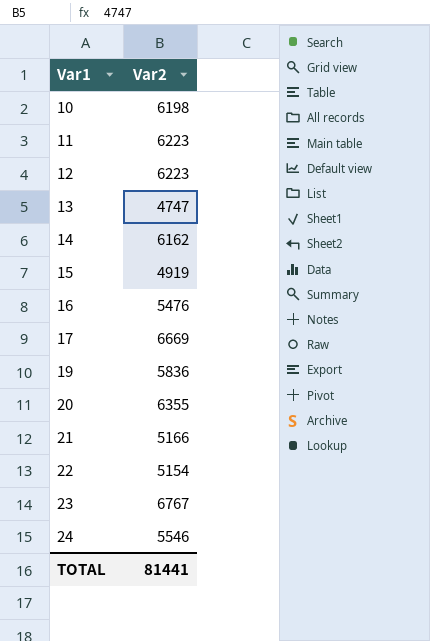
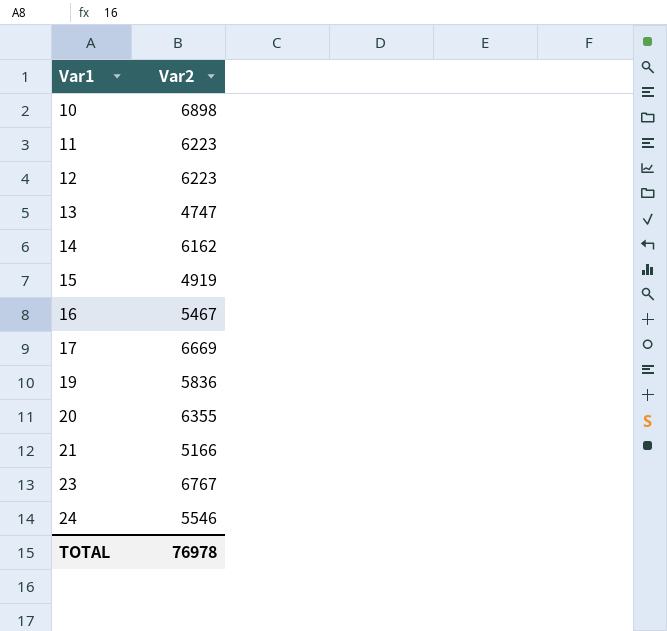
row 22: 5154 -> none
10 | Var2: 6198 -> 6898
16 | Var2: 5476 -> 5467
TOTAL | Var2: 81441 -> 76978

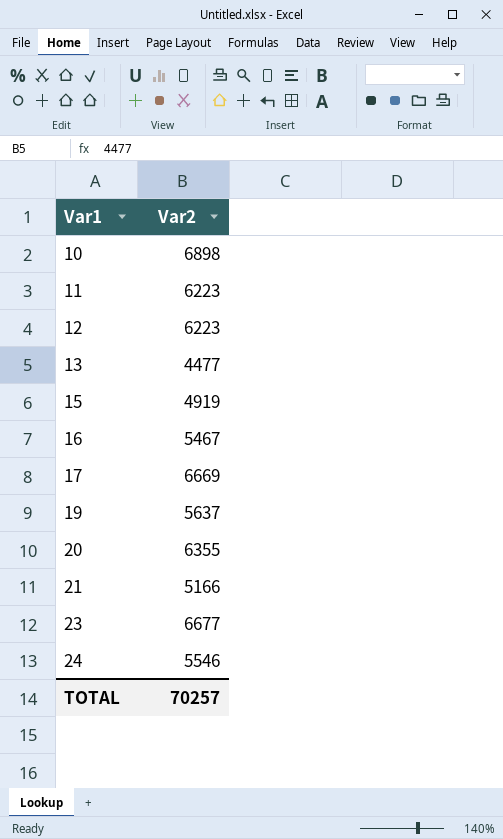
row 14: 6162 -> none
13 | Var2: 4747 -> 4477
19 | Var2: 5836 -> 5637
23 | Var2: 6767 -> 6677
TOTAL | Var2: 76978 -> 70257

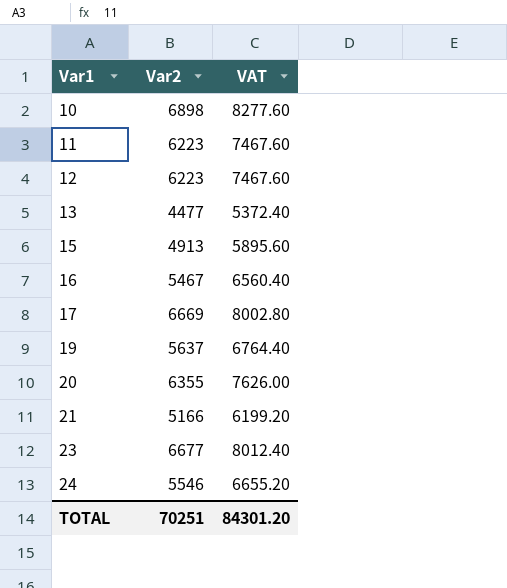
column VAT | formula: none -> [Var2] * 1.2
15 | Var2: 4919 -> 4913
TOTAL | Var2: 70257 -> 70251

